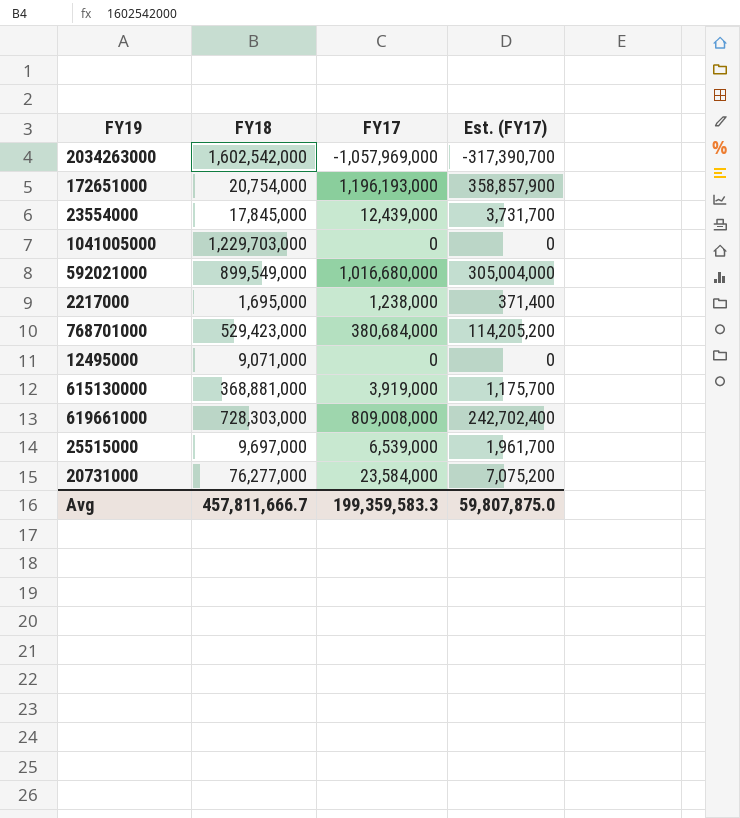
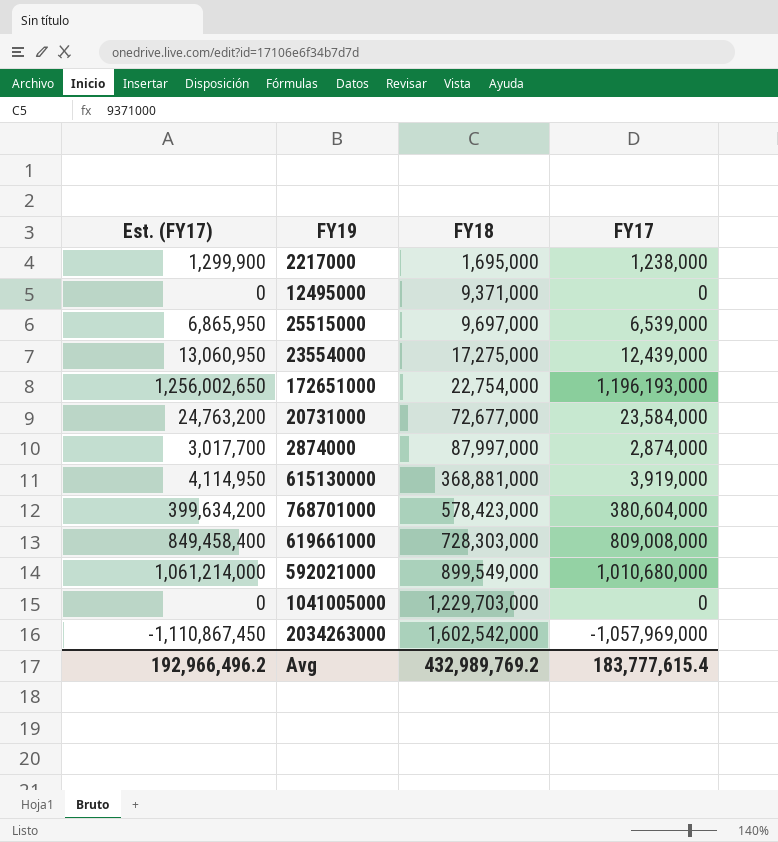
row order: none -> FY18 ascending
column Est. (FY17) | formula: [FY17] * 0.3 -> [FY17] * 1.05
column Est. (FY17) | position: 4 -> 1
12495000 | FY18: 9,071,000 -> 9,371,000
23554000 | FY18: 17,845,000 -> 17,275,000
172651000 | FY18: 20,754,000 -> 22,754,000
20731000 | FY18: 76,277,000 -> 72,677,000
row 2874000: none -> 3,017,700 | 87,997,000 | 2,874,000
768701000 | FY18: 529,423,000 -> 578,423,000
768701000 | FY17: 380,684,000 -> 380,604,000
592021000 | FY17: 1,016,680,000 -> 1,010,680,000
Avg | Est. (FY17): 59,807,875.0 -> 192,966,496.2
Avg | FY18: 457,811,666.7 -> 432,989,769.2
Avg | FY17: 199,359,583.3 -> 183,777,615.4

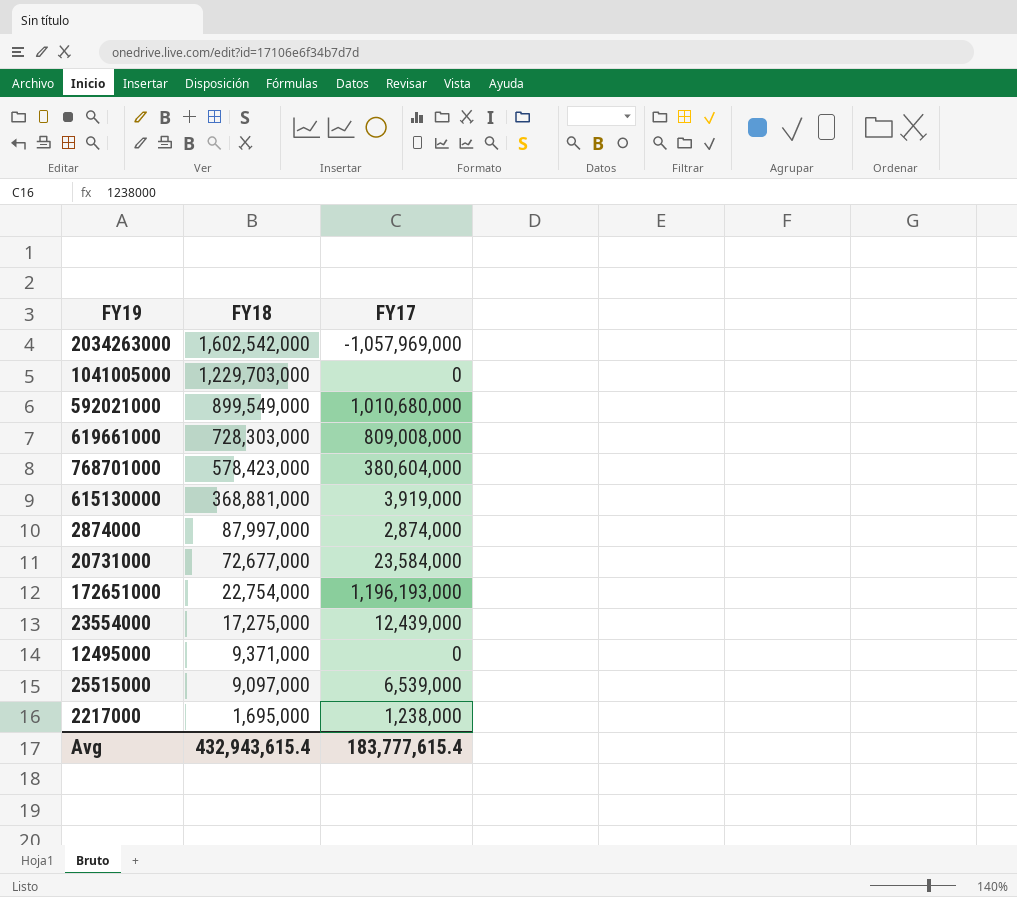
row order: FY18 ascending -> FY18 descending
column Est. (FY17) | formula: [FY17] * 1.05 -> none
25515000 | FY18: 9,697,000 -> 9,097,000
Avg | FY18: 432,989,769.2 -> 432,943,615.4

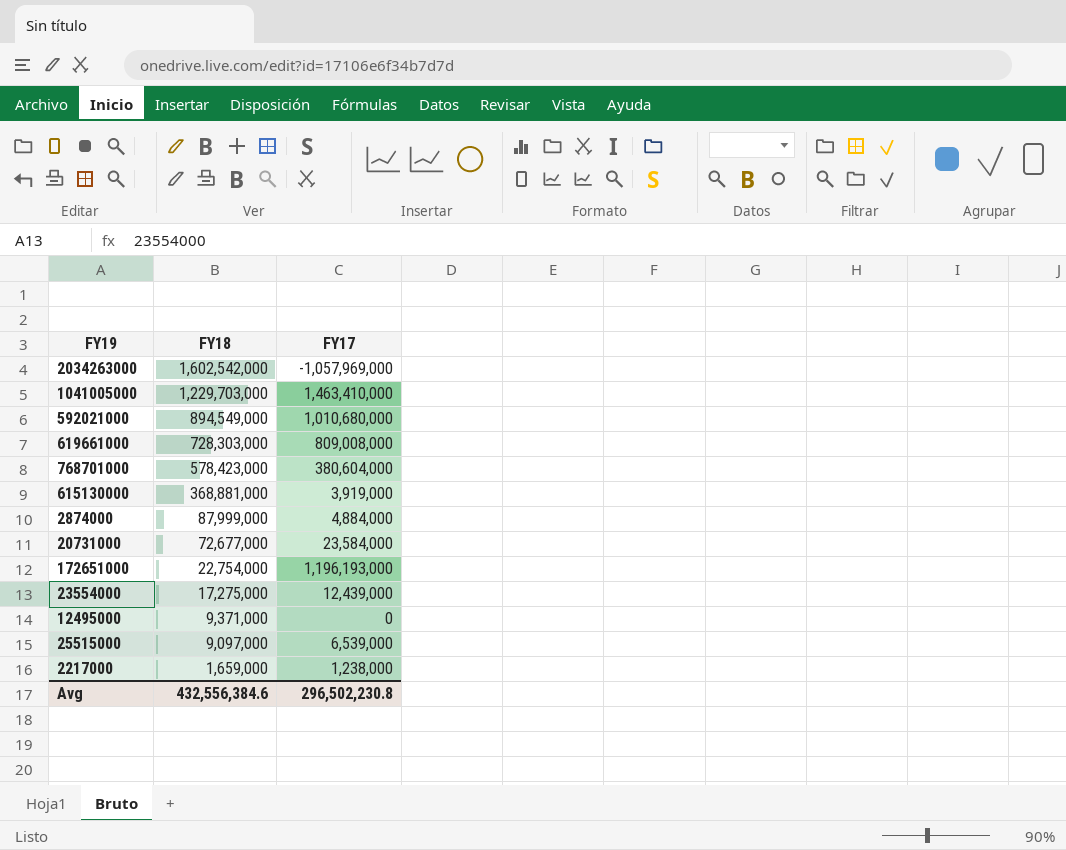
1041005000 | FY17: 0 -> 1,463,410,000
592021000 | FY18: 899,549,000 -> 894,549,000
2874000 | FY18: 87,997,000 -> 87,999,000
2874000 | FY17: 2,874,000 -> 4,884,000
2217000 | FY18: 1,695,000 -> 1,659,000
Avg | FY18: 432,943,615.4 -> 432,556,384.6
Avg | FY17: 183,777,615.4 -> 296,502,230.8

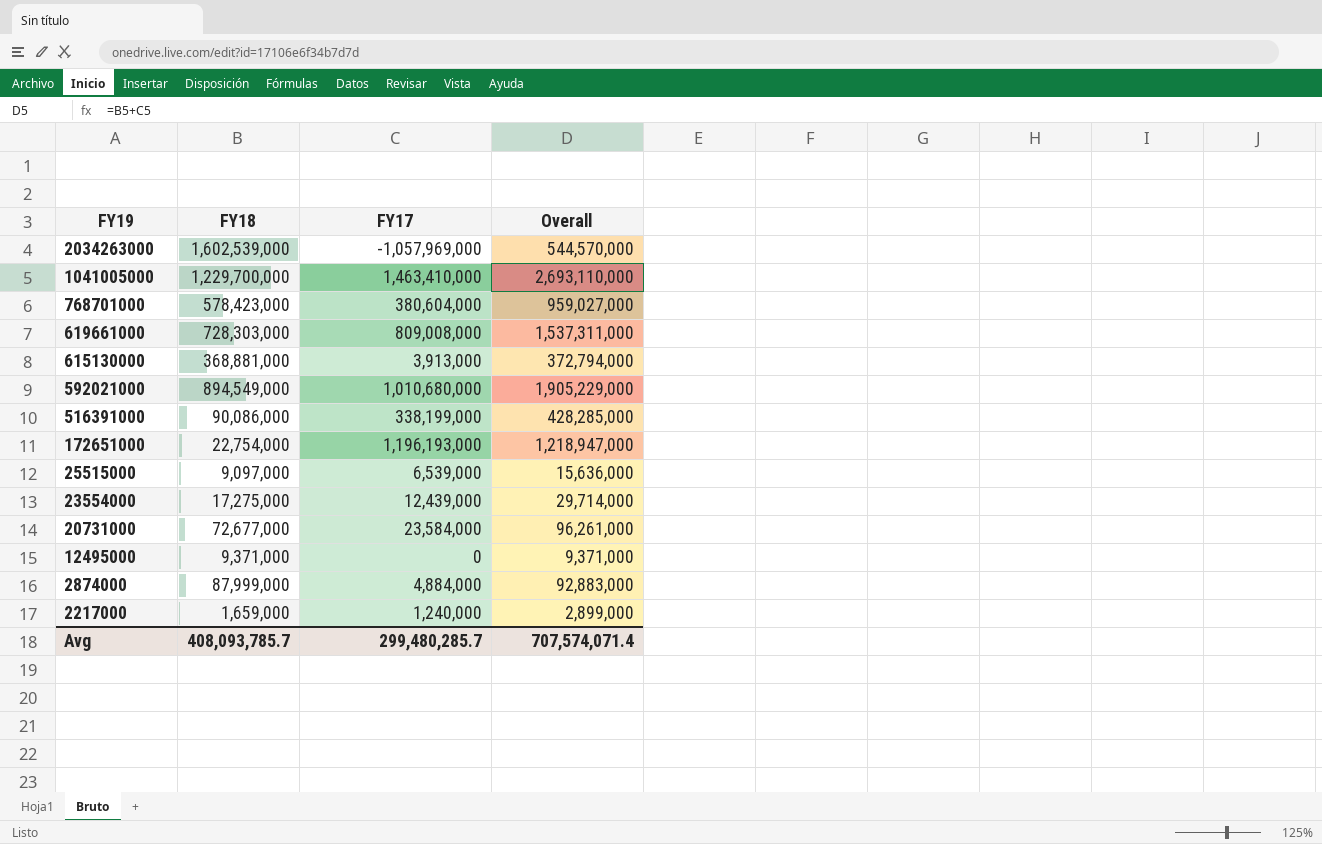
row order: FY18 descending -> FY19 descending
column Overall | formula: none -> [FY18] + [FY17]
2034263000 | FY18: 1,602,542,000 -> 1,602,539,000
1041005000 | FY18: 1,229,703,000 -> 1,229,700,000
615130000 | FY17: 3,919,000 -> 3,913,000
row 516391000: none -> 90,086,000 | 338,199,000 | 428,285,000
2217000 | FY17: 1,238,000 -> 1,240,000
Avg | FY18: 432,556,384.6 -> 408,093,785.7
Avg | FY17: 296,502,230.8 -> 299,480,285.7

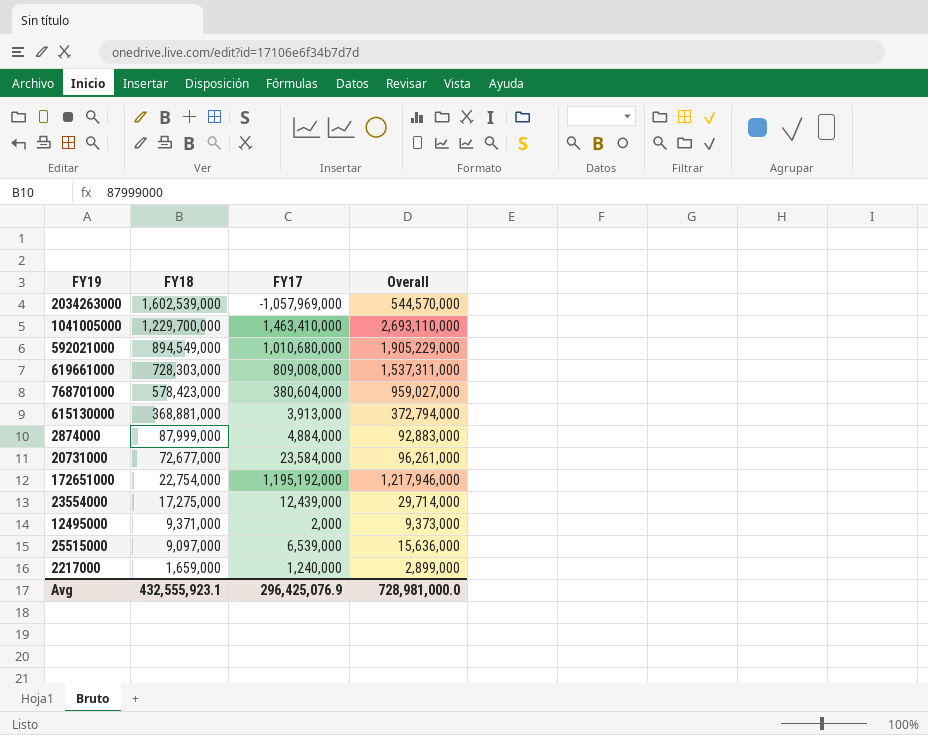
row order: FY19 descending -> FY18 descending
row 516391000: 90,086,000 | 338,199,000 | 428,285,000 -> none
172651000 | FY17: 1,196,193,000 -> 1,195,192,000
172651000 | Overall: 1,218,947,000 -> 1,217,946,000
12495000 | FY17: 0 -> 2,000
12495000 | Overall: 9,371,000 -> 9,373,000
Avg | FY18: 408,093,785.7 -> 432,555,923.1
Avg | FY17: 299,480,285.7 -> 296,425,076.9
Avg | Overall: 707,574,071.4 -> 728,981,000.0

